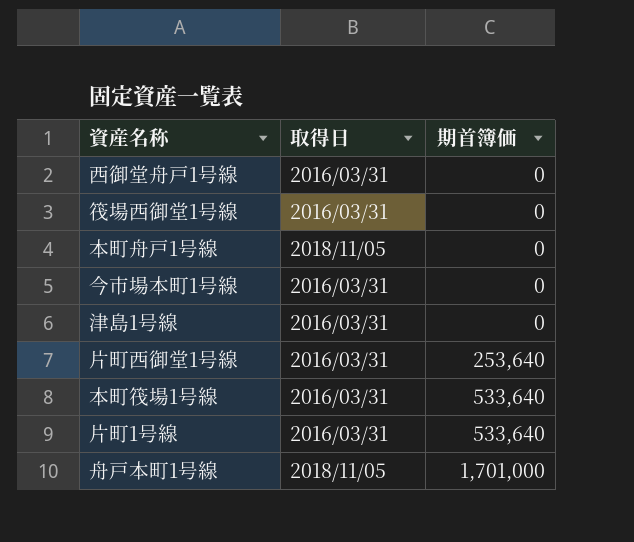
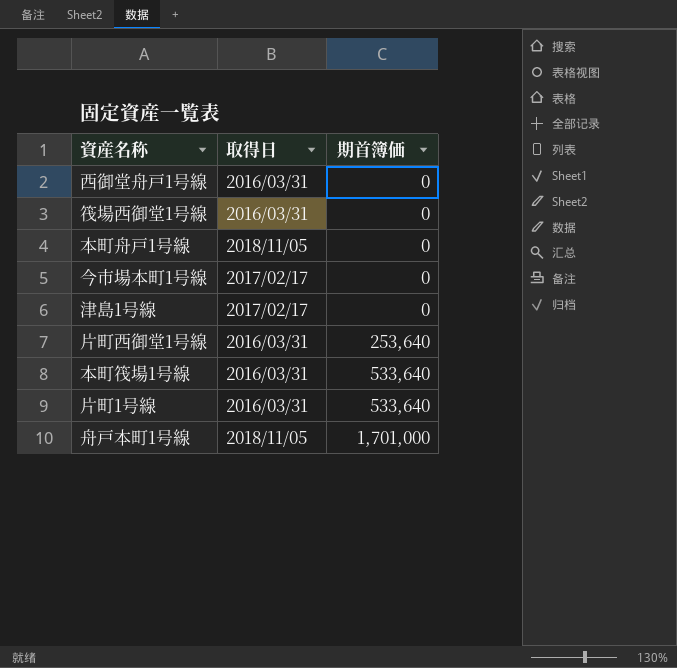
今市場本町1号線 | 取得日: 2016/03/31 -> 2017/02/17
津島1号線 | 取得日: 2016/03/31 -> 2017/02/17

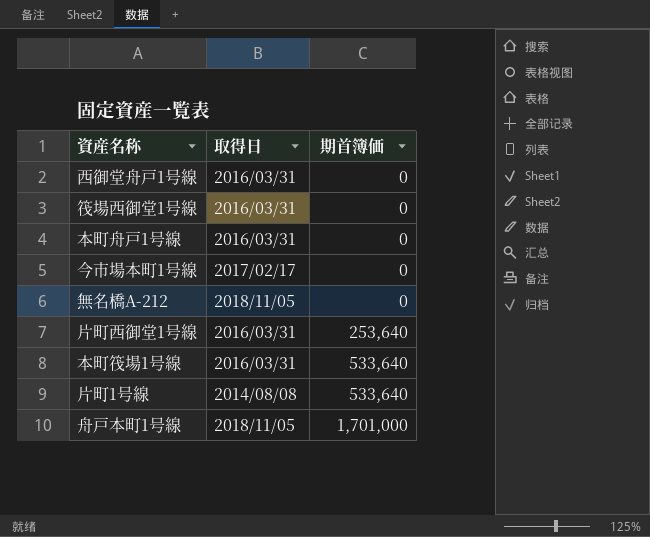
row 津島1号線: 2017/02/17 | 0 -> none
本町舟戸1号線 | 取得日: 2018/11/05 -> 2016/03/31
row 無名橋A-212: none -> 2018/11/05 | 0
片町1号線 | 取得日: 2016/03/31 -> 2014/08/08

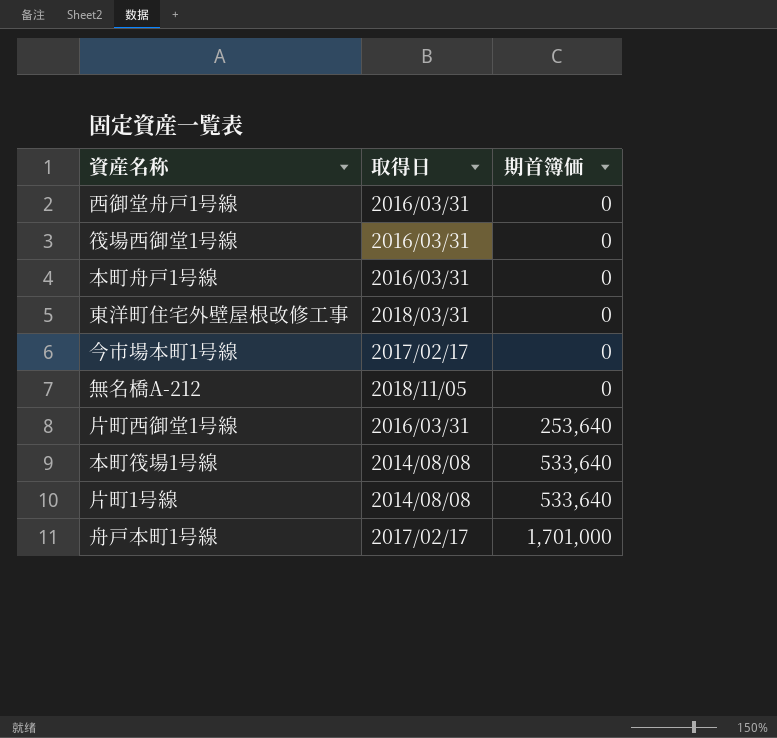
row 東洋町住宅外壁屋根改修工事: none -> 2018/03/31 | 0
本町筏場1号線 | 取得日: 2016/03/31 -> 2014/08/08
舟戸本町1号線 | 取得日: 2018/11/05 -> 2017/02/17

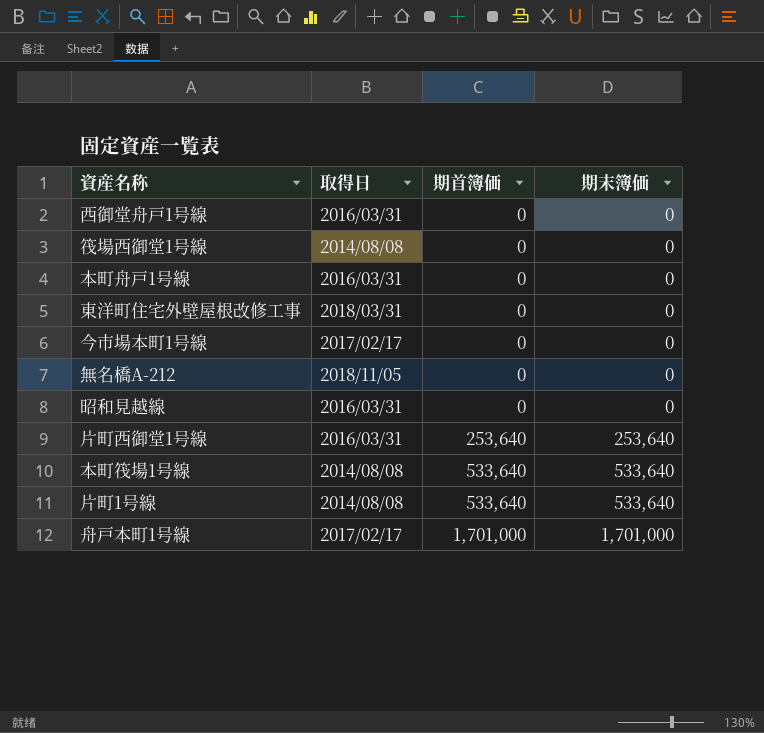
column 期末簿価 | position: none -> 4
筏場西御堂1号線 | 取得日: 2016/03/31 -> 2014/08/08
row 昭和見越線: none -> 2016/03/31 | 0 | 0

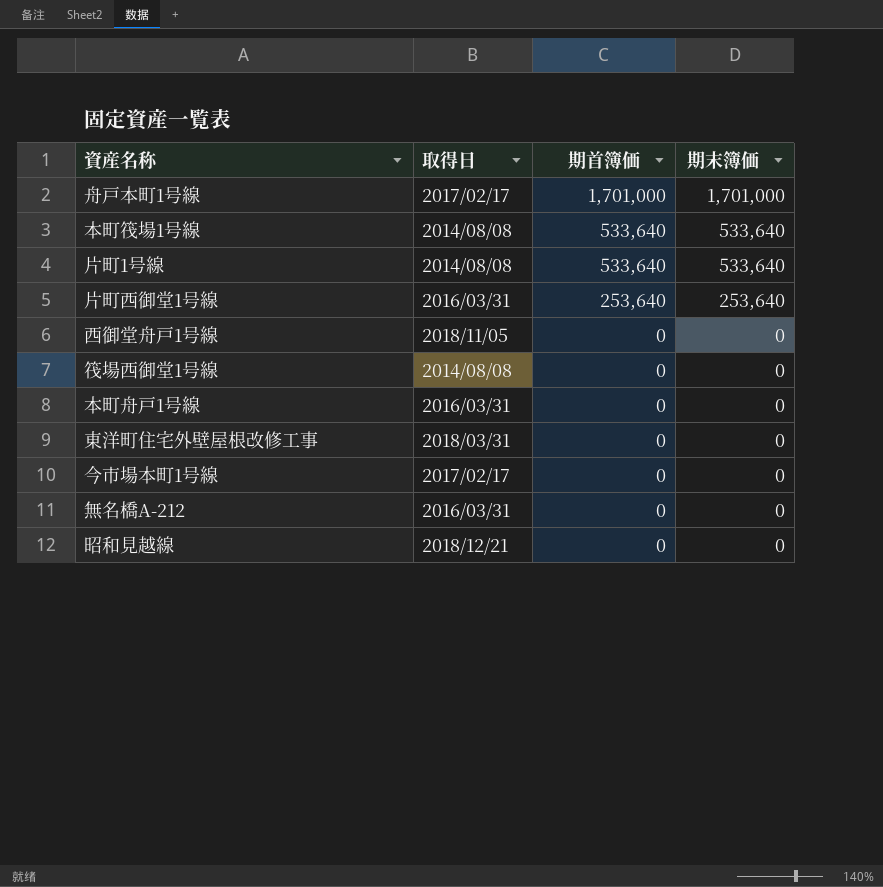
row order: 期首簿価 ascending -> 期首簿価 descending
西御堂舟戸1号線 | 取得日: 2016/03/31 -> 2018/11/05
無名橋A-212 | 取得日: 2018/11/05 -> 2016/03/31
昭和見越線 | 取得日: 2016/03/31 -> 2018/12/21

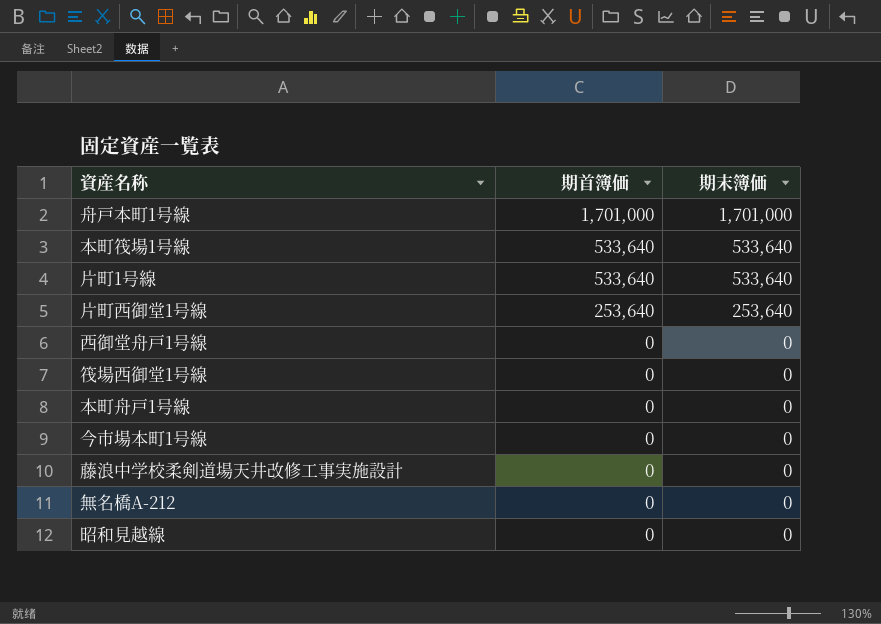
column 取得日 | position: 2 -> none
row 東洋町住宅外壁屋根改修工事: 2018/03/31 | 0 | 0 -> none
row 藤浪中学校柔剣道場天井改修工事実施設計: none -> 0 | 0

